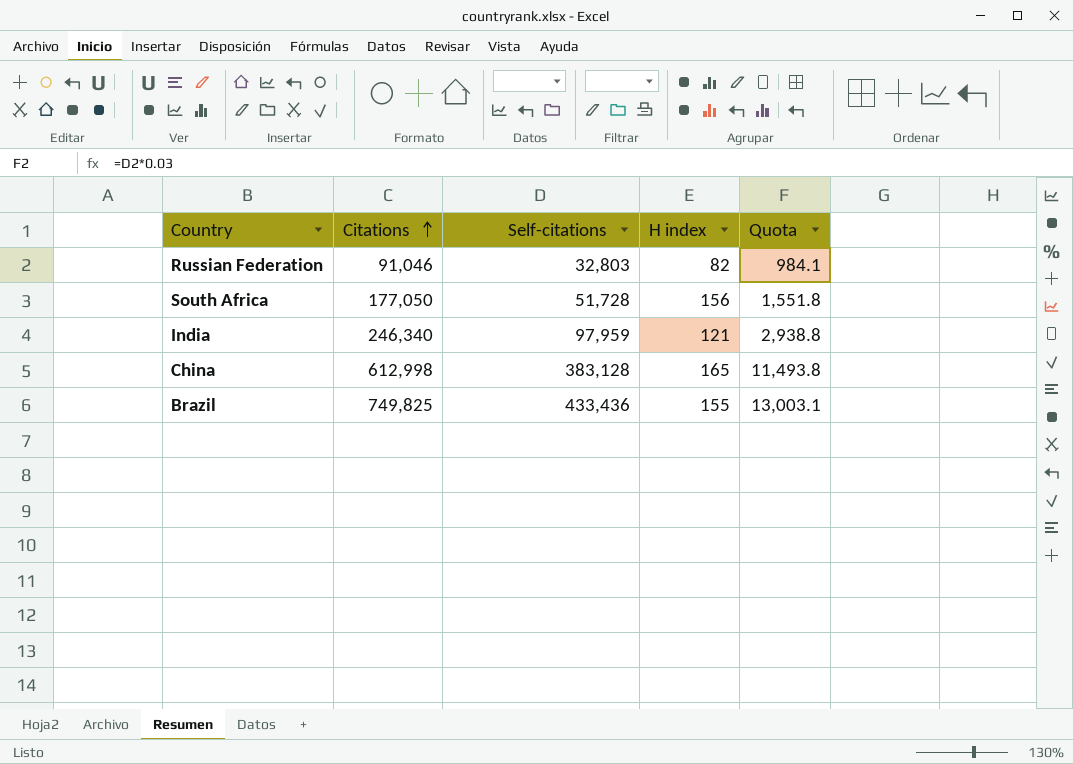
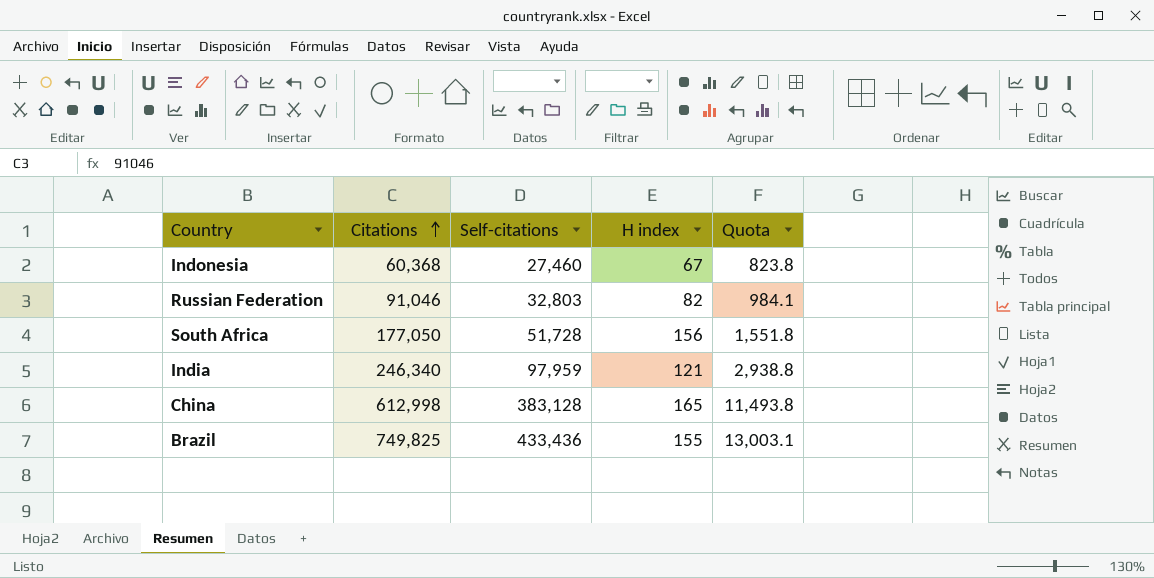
row Indonesia: none -> 60,368 | 27,460 | 67 | 823.8

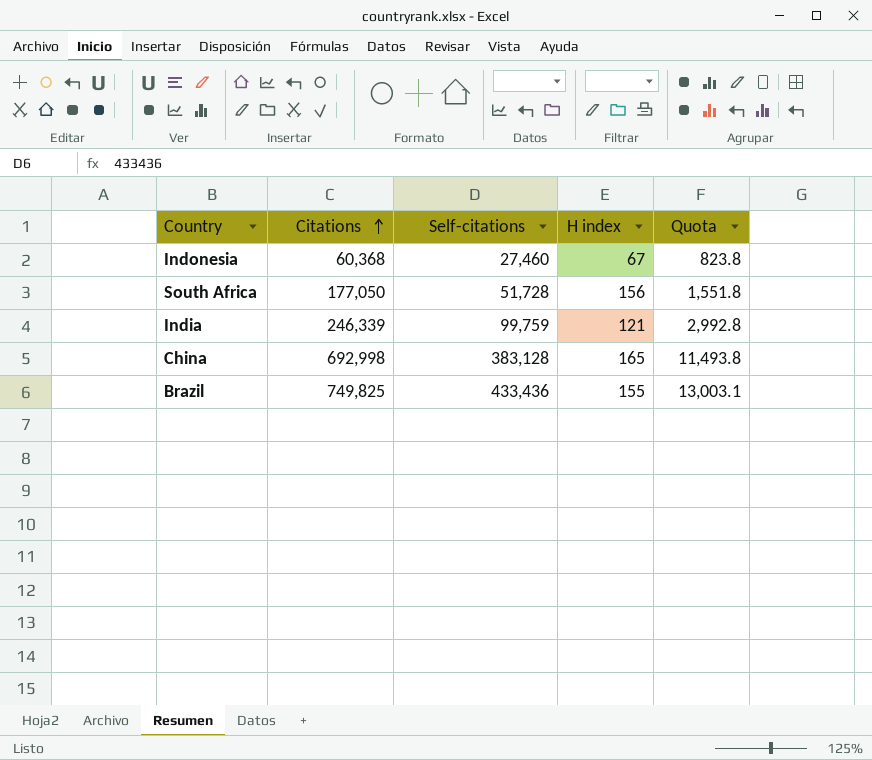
row Russian Federation: 91,046 | 32,803 | 82 | 984.1 -> none
India | Citations: 246,340 -> 246,339
India | Self-citations: 97,959 -> 99,759
India | Quota: 2,938.8 -> 2,992.8
China | Citations: 612,998 -> 692,998

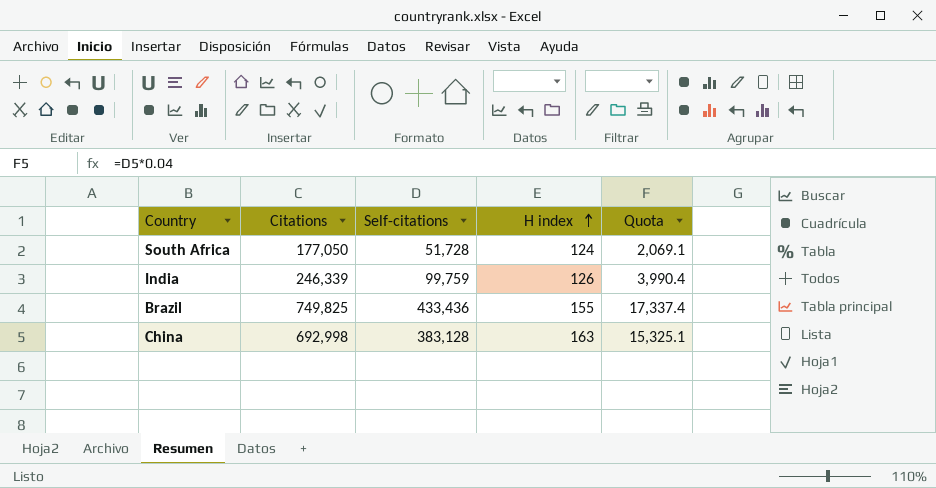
row order: Citations ascending -> H index ascending
column Quota | formula: [Self-citations] * 0.03 -> [Self-citations] * 0.04
row Indonesia: 60,368 | 27,460 | 67 | 823.8 -> none
South Africa | H index: 156 -> 124
India | H index: 121 -> 126
China | H index: 165 -> 163

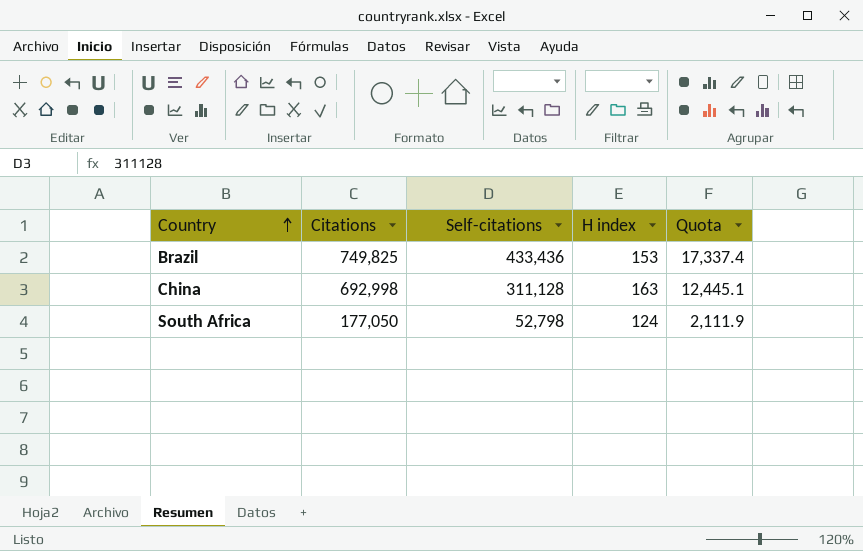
row order: H index ascending -> Country ascending
row India: 246,339 | 99,759 | 126 | 3,990.4 -> none
Brazil | H index: 155 -> 153
China | Self-citations: 383,128 -> 311,128
China | Quota: 15,325.1 -> 12,445.1
South Africa | Self-citations: 51,728 -> 52,798
South Africa | Quota: 2,069.1 -> 2,111.9

